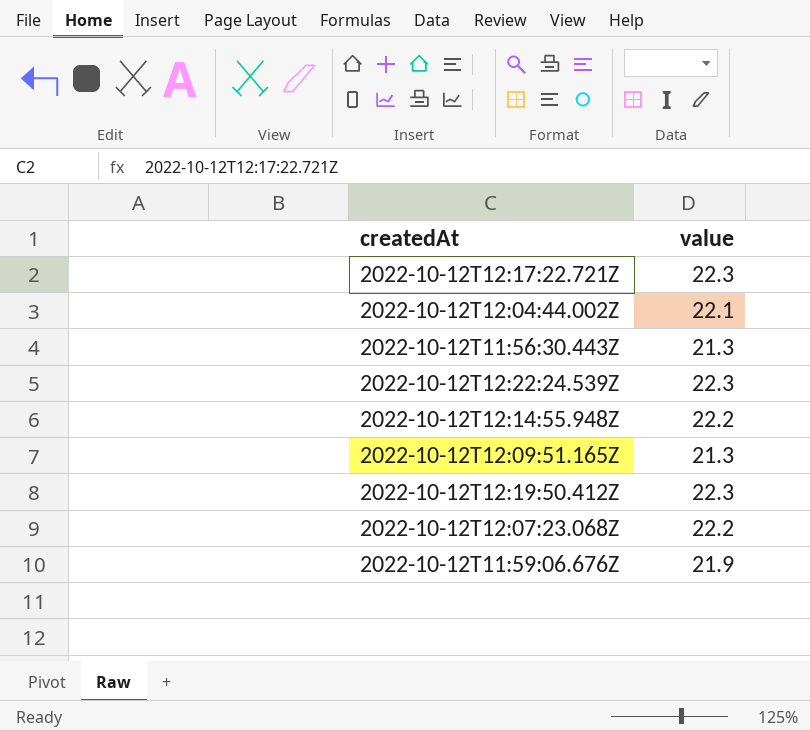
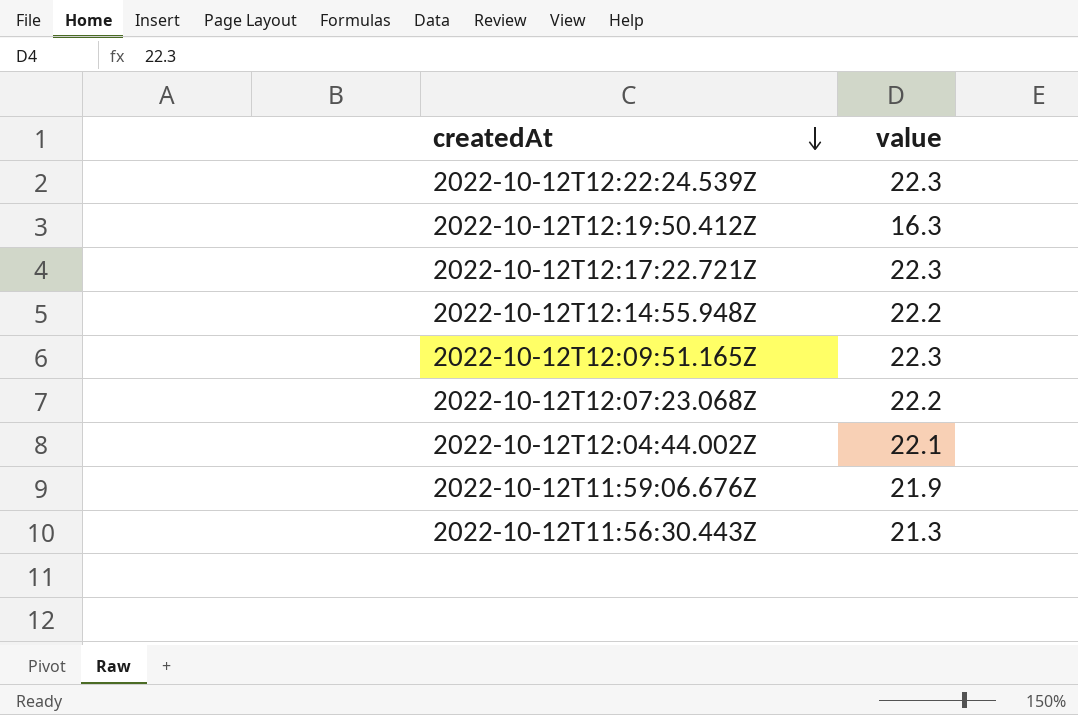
row order: none -> createdAt descending
2022-10-12T12:19:50.412Z | value: 22.3 -> 16.3
2022-10-12T12:09:51.165Z | value: 21.3 -> 22.3

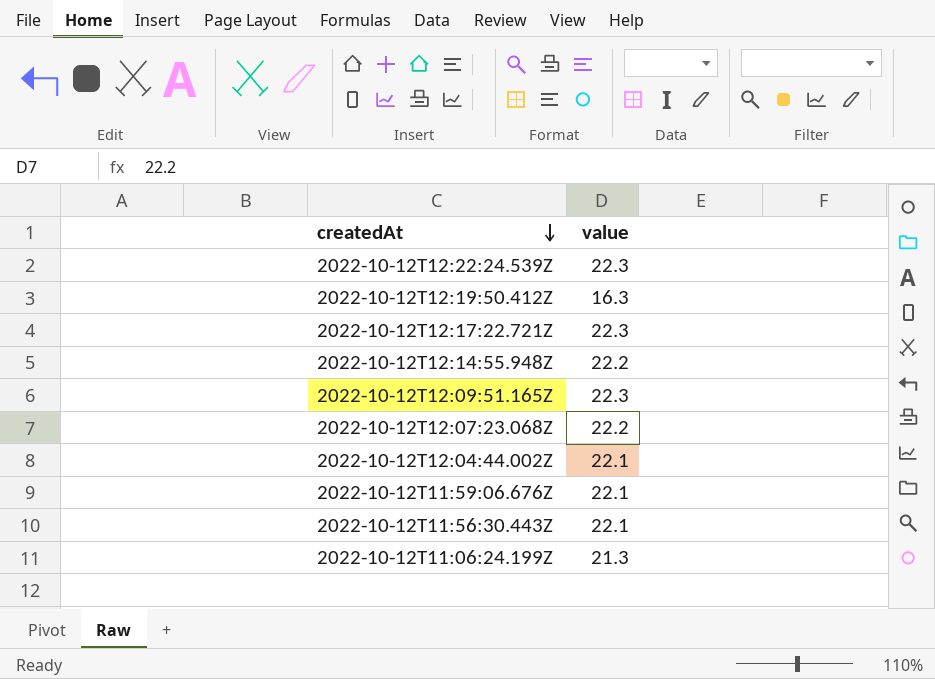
2022-10-12T11:59:06.676Z | value: 21.9 -> 22.1
2022-10-12T11:56:30.443Z | value: 21.3 -> 22.1
row 2022-10-12T11:06:24.199Z: none -> 21.3

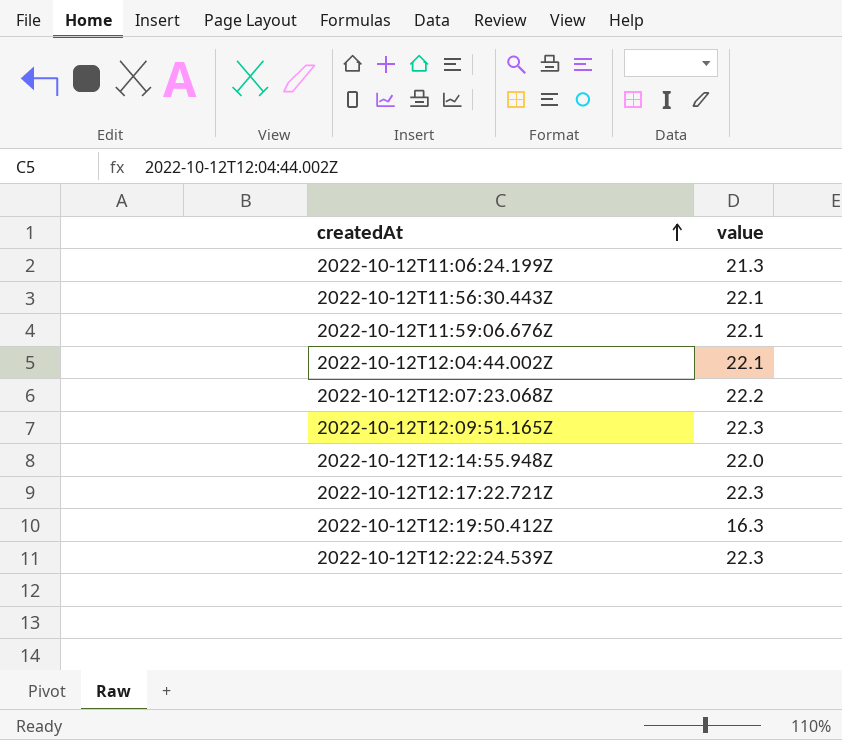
row order: createdAt descending -> createdAt ascending
2022-10-12T12:14:55.948Z | value: 22.2 -> 22.0

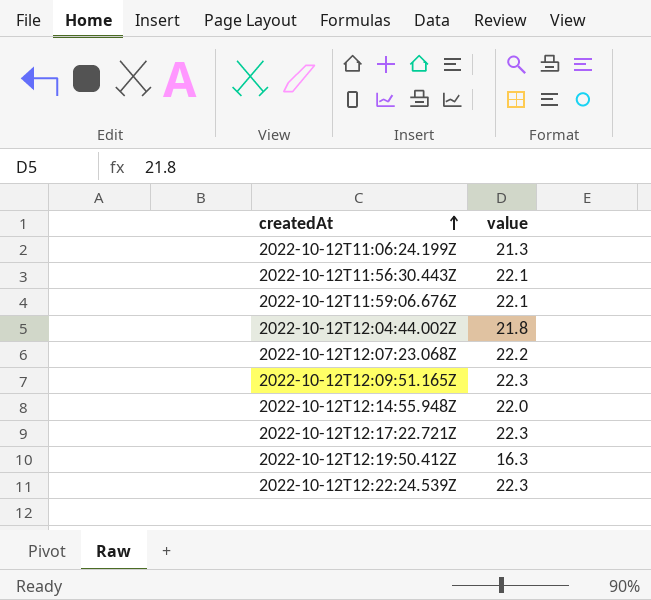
2022-10-12T12:04:44.002Z | value: 22.1 -> 21.8

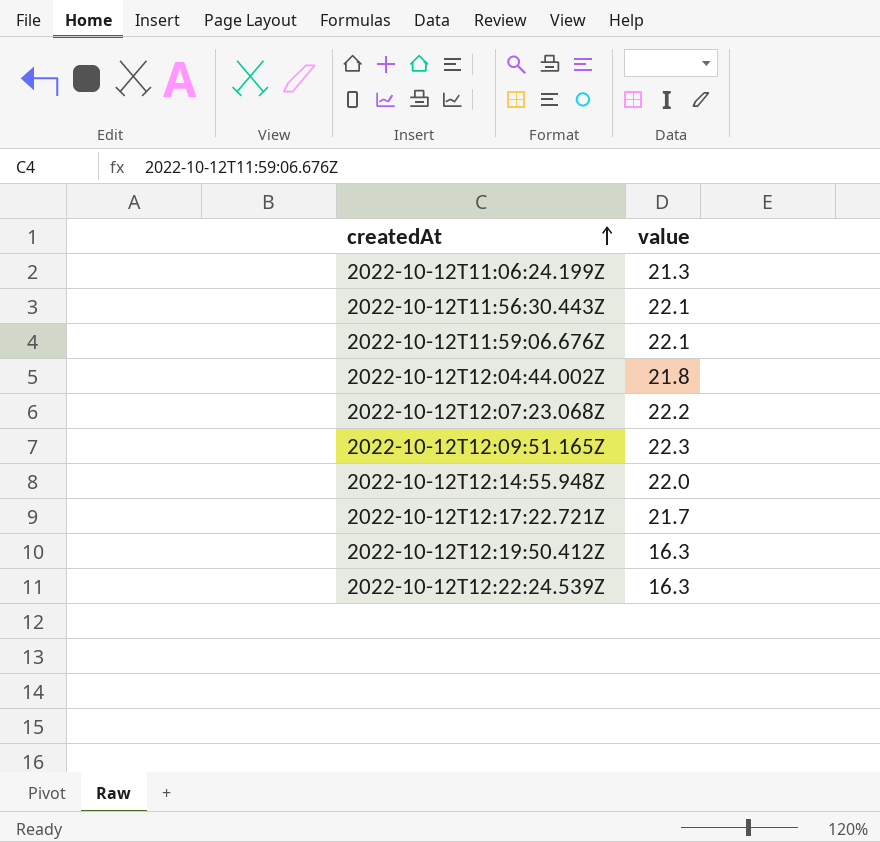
2022-10-12T12:17:22.721Z | value: 22.3 -> 21.7
2022-10-12T12:22:24.539Z | value: 22.3 -> 16.3

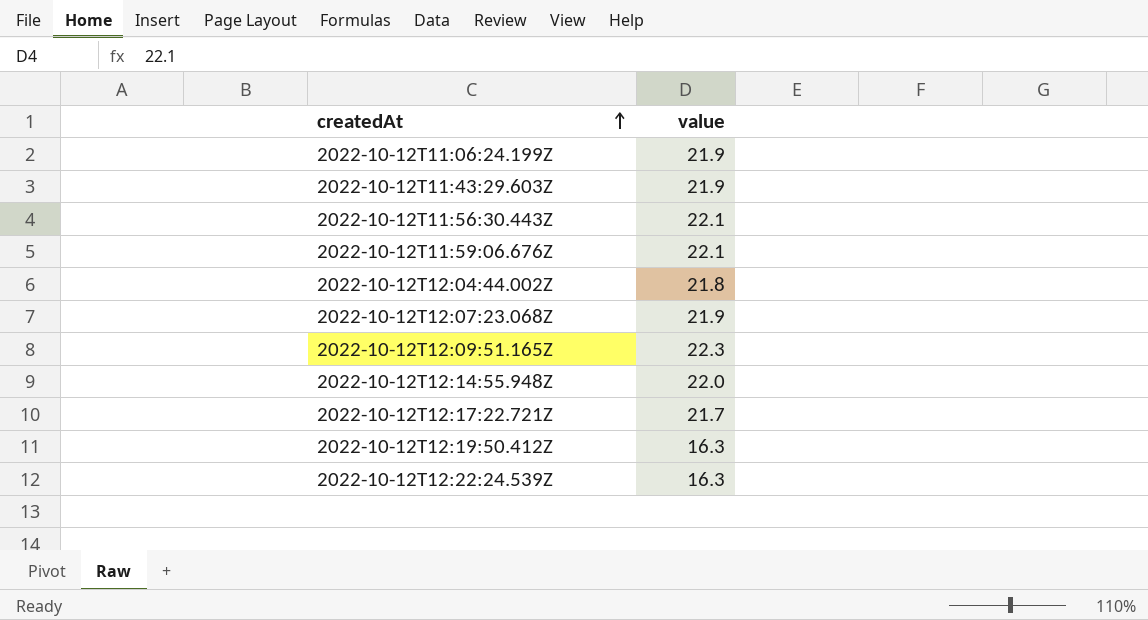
2022-10-12T11:06:24.199Z | value: 21.3 -> 21.9
row 2022-10-12T11:43:29.603Z: none -> 21.9
2022-10-12T12:07:23.068Z | value: 22.2 -> 21.9

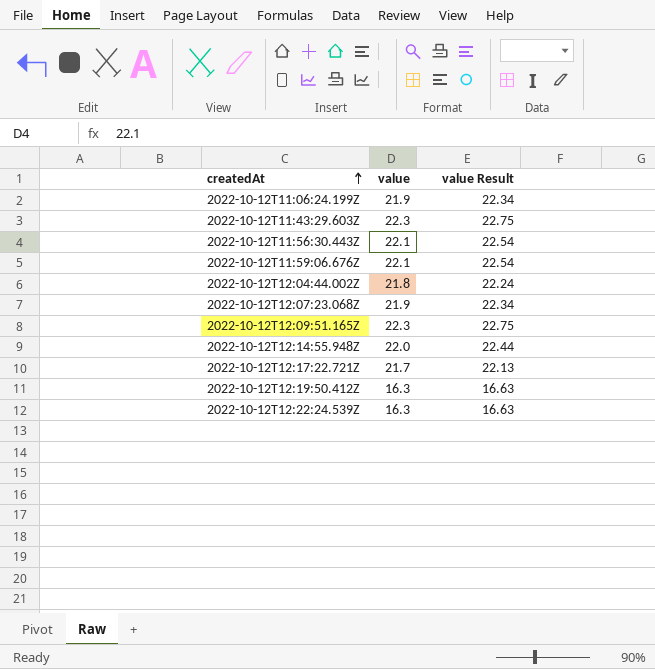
column value Result | formula: none -> [value] * 1.02
2022-10-12T11:43:29.603Z | value: 21.9 -> 22.3

